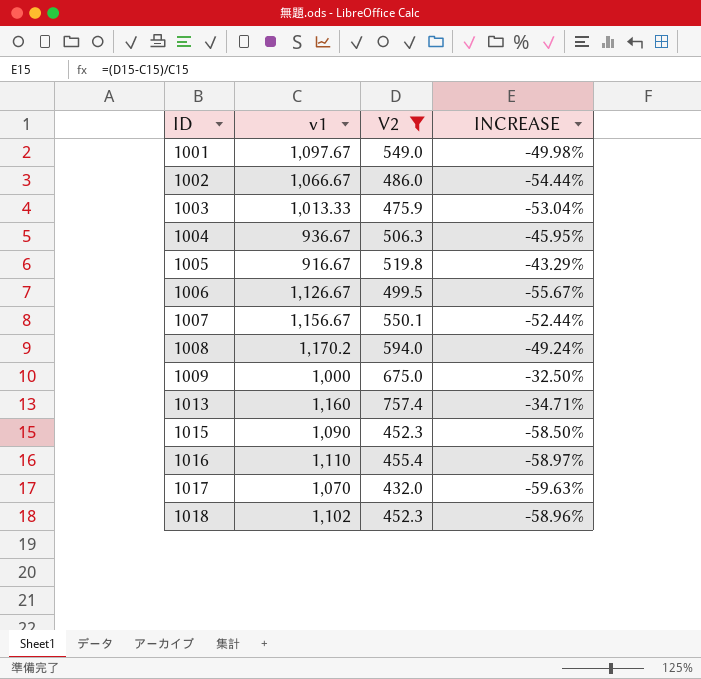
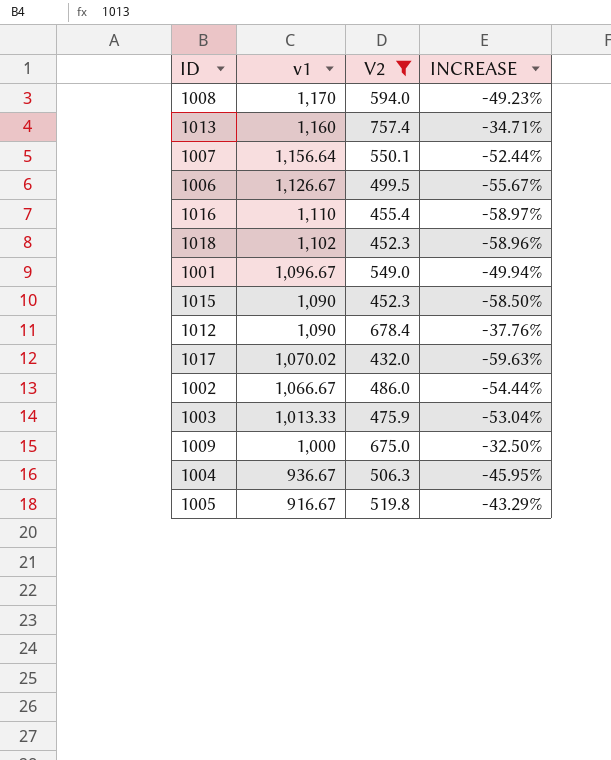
row order: ID ascending -> v1 descending
1008 | v1: 1,170.2 -> 1,170
1008 | INCREASE: -49.24% -> -49.23%
1007 | v1: 1,156.67 -> 1,156.64
1001 | v1: 1,097.67 -> 1,096.67
1001 | INCREASE: -49.98% -> -49.94%
row 1012: none -> 1,090 | 678.4 | -37.76%
1017 | v1: 1,070 -> 1,070.02

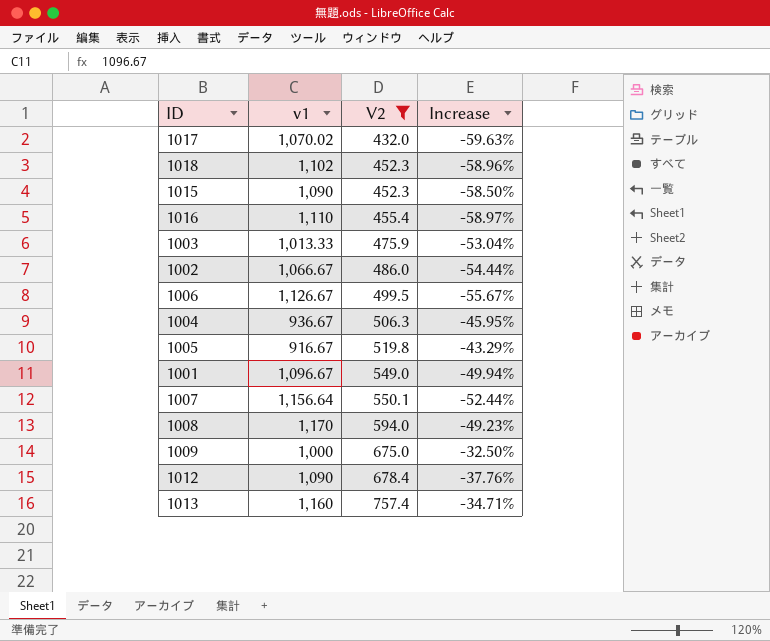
row order: v1 descending -> V2 ascending
column name: INCREASE -> Increase

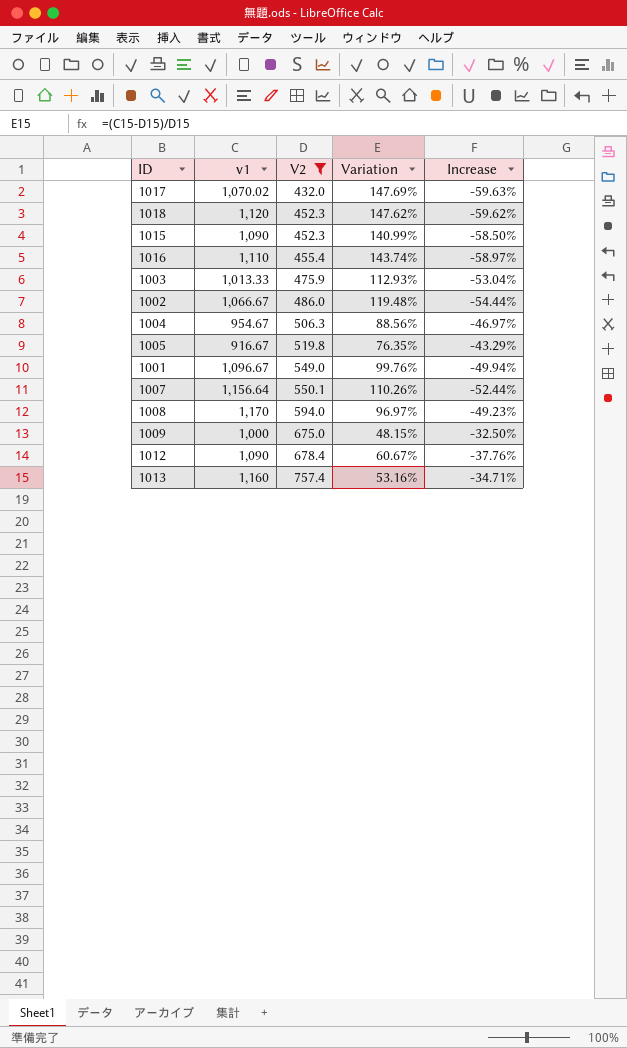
column Variation | formula: none -> ([v1] - [V2]) / [V2]
row 1006: 1,126.67 | 499.5 | -55.67% -> none
1018 | v1: 1,102 -> 1,120
1018 | Increase: -58.96% -> -59.62%
1004 | v1: 936.67 -> 954.67
1004 | Increase: -45.95% -> -46.97%

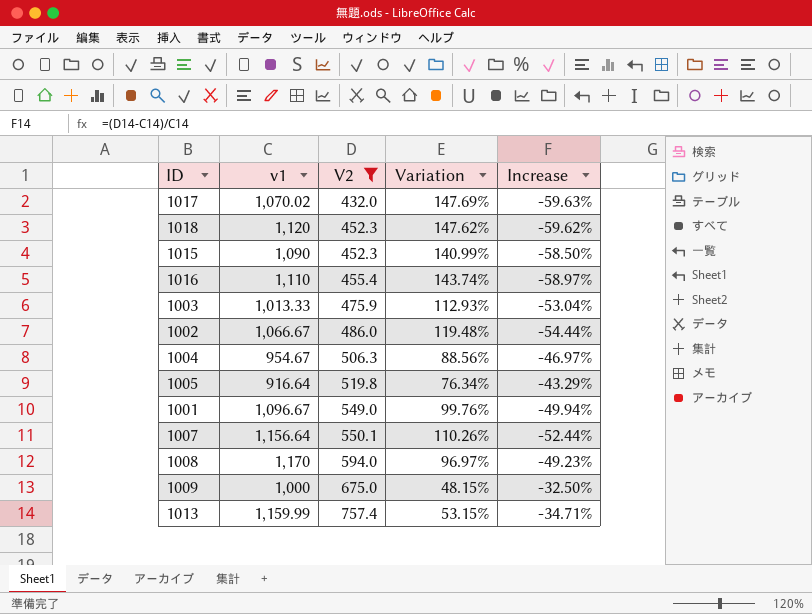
row 1012: 1,090 | 678.4 | 60.67% | -37.76% -> none
1005 | v1: 916.67 -> 916.64
1005 | Variation: 76.35% -> 76.34%
1013 | v1: 1,160 -> 1,159.99
1013 | Variation: 53.16% -> 53.15%

